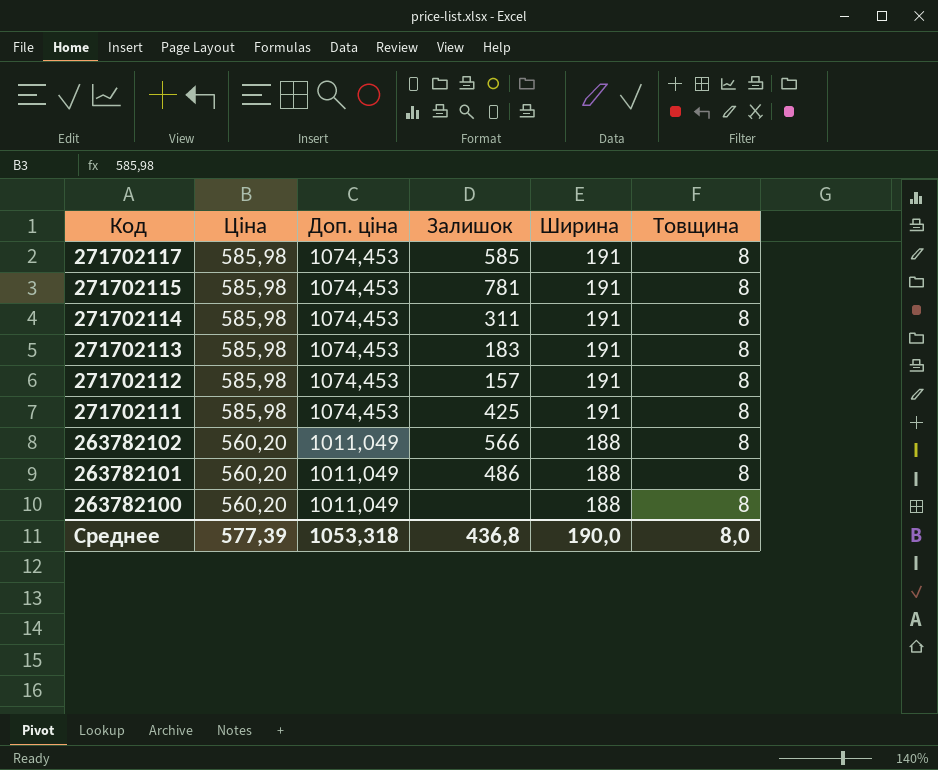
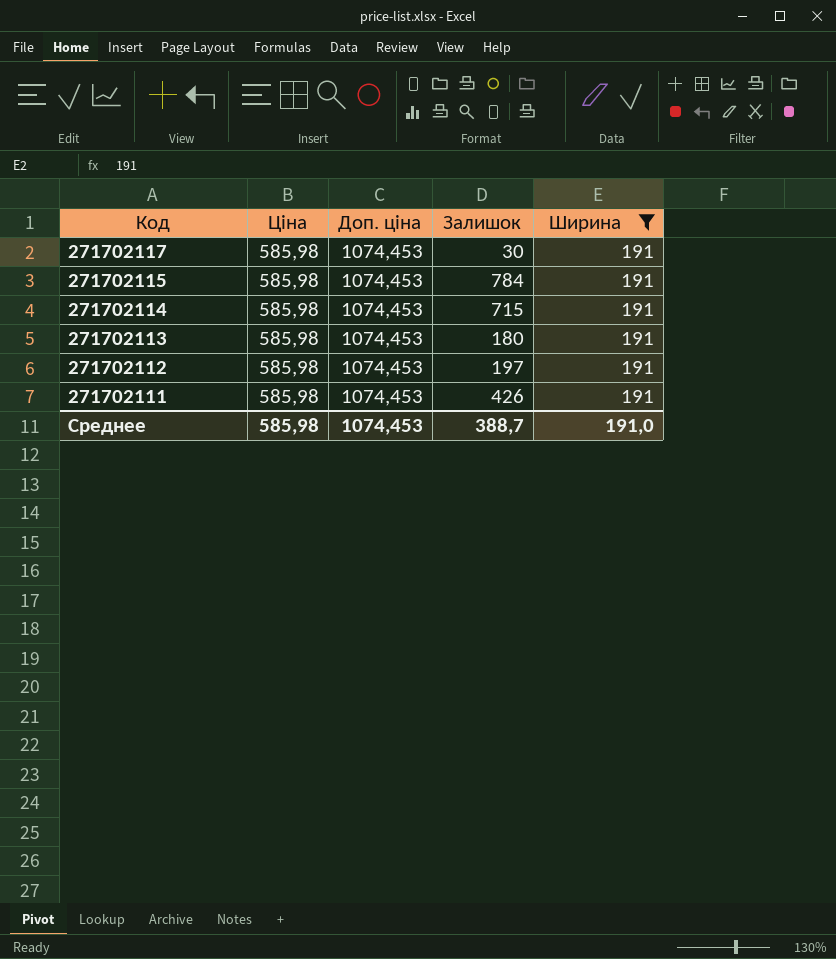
filter: none -> Ширина = 191
column Товщина | position: 6 -> none
271702117 | Залишок: 585 -> 30
271702115 | Залишок: 781 -> 784
271702114 | Залишок: 311 -> 715
271702113 | Залишок: 183 -> 180
271702112 | Залишок: 157 -> 197
271702111 | Залишок: 425 -> 426
Среднее | Ціна: 577,39 -> 585,98
Среднее | Доп. ціна: 1053,318 -> 1074,453
Среднее | Залишок: 436,8 -> 388,7
Среднее | Ширина: 190,0 -> 191,0

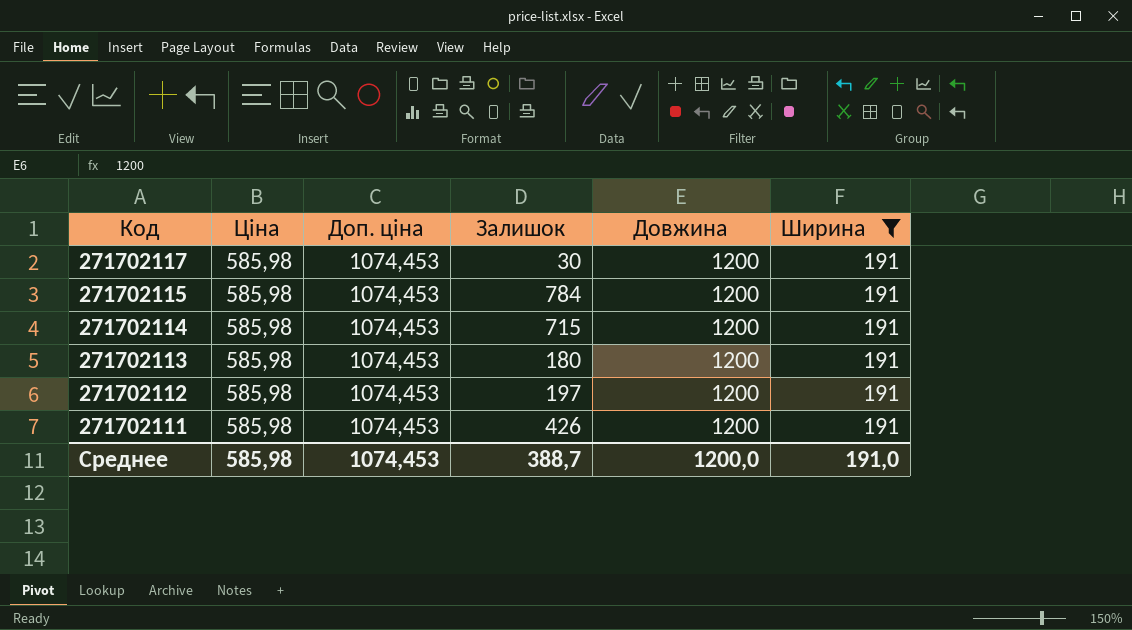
column Довжина | position: none -> 5

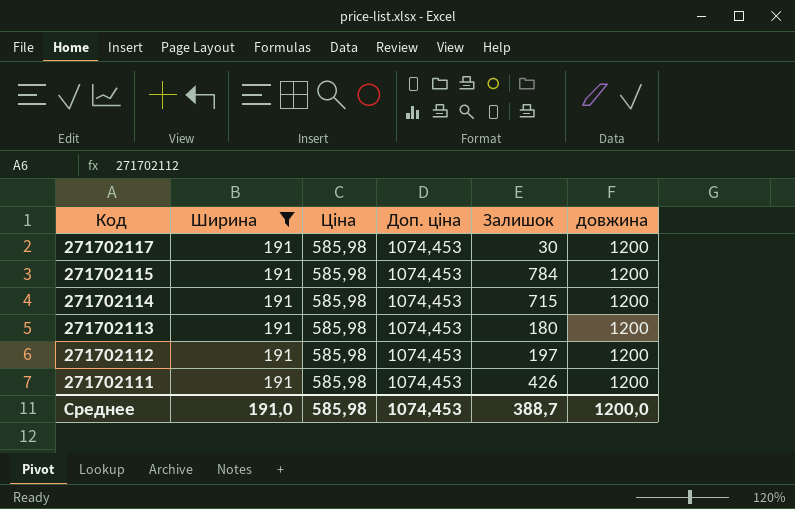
column Ширина | position: 6 -> 2
column name: Довжина -> довжина

